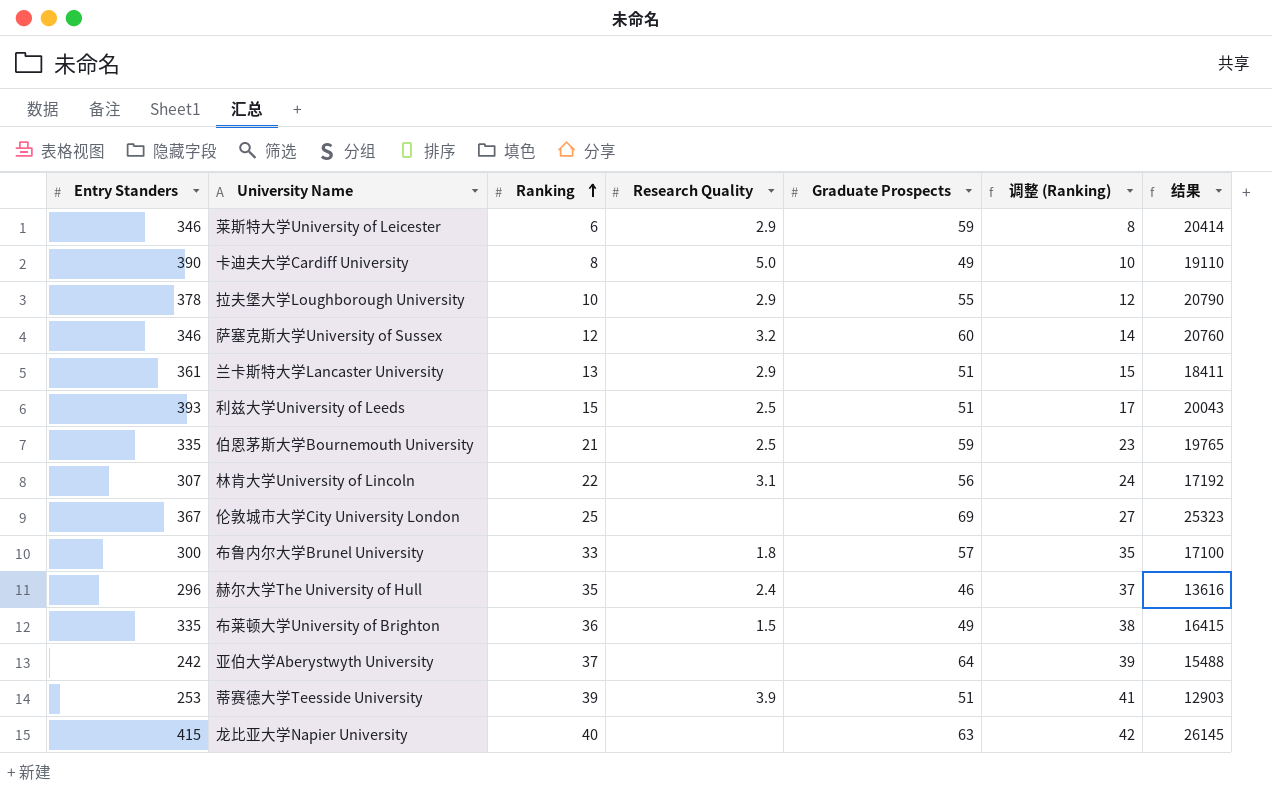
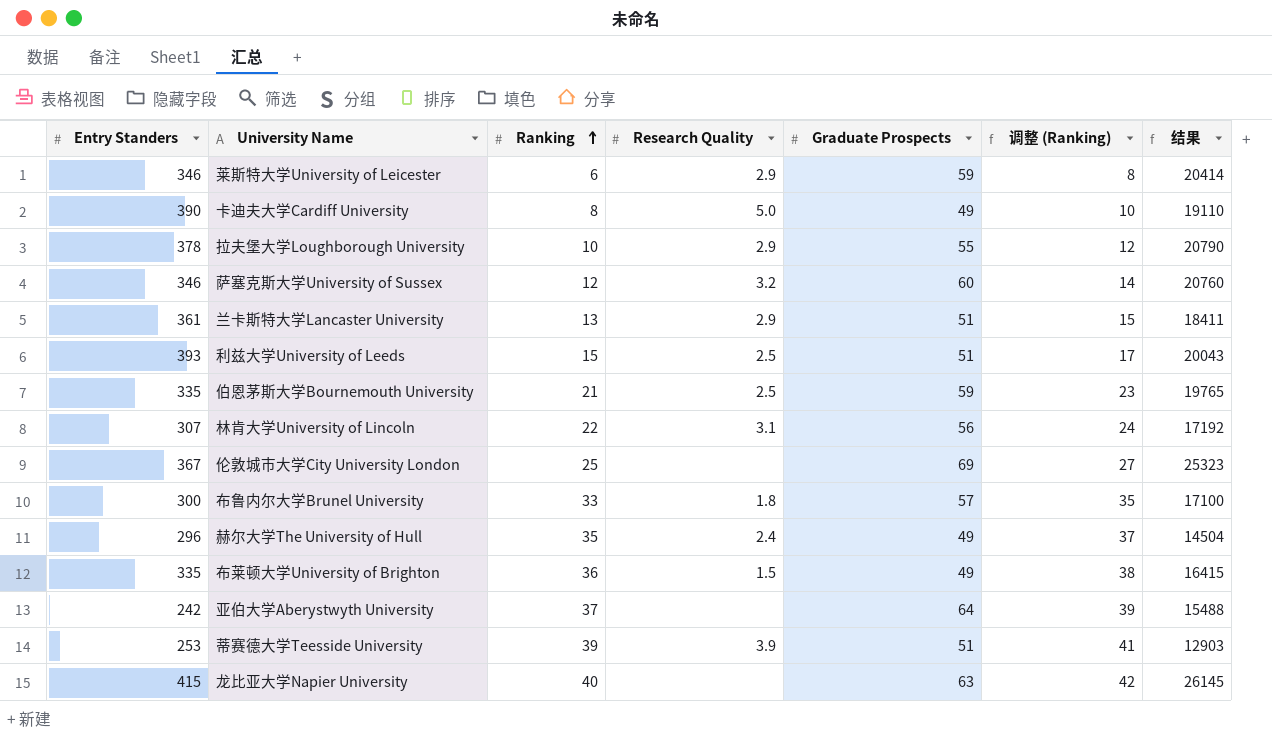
赫尔大学The University of Hull | Graduate Prospects: 46 -> 49
赫尔大学The University of Hull | 结果: 13616 -> 14504

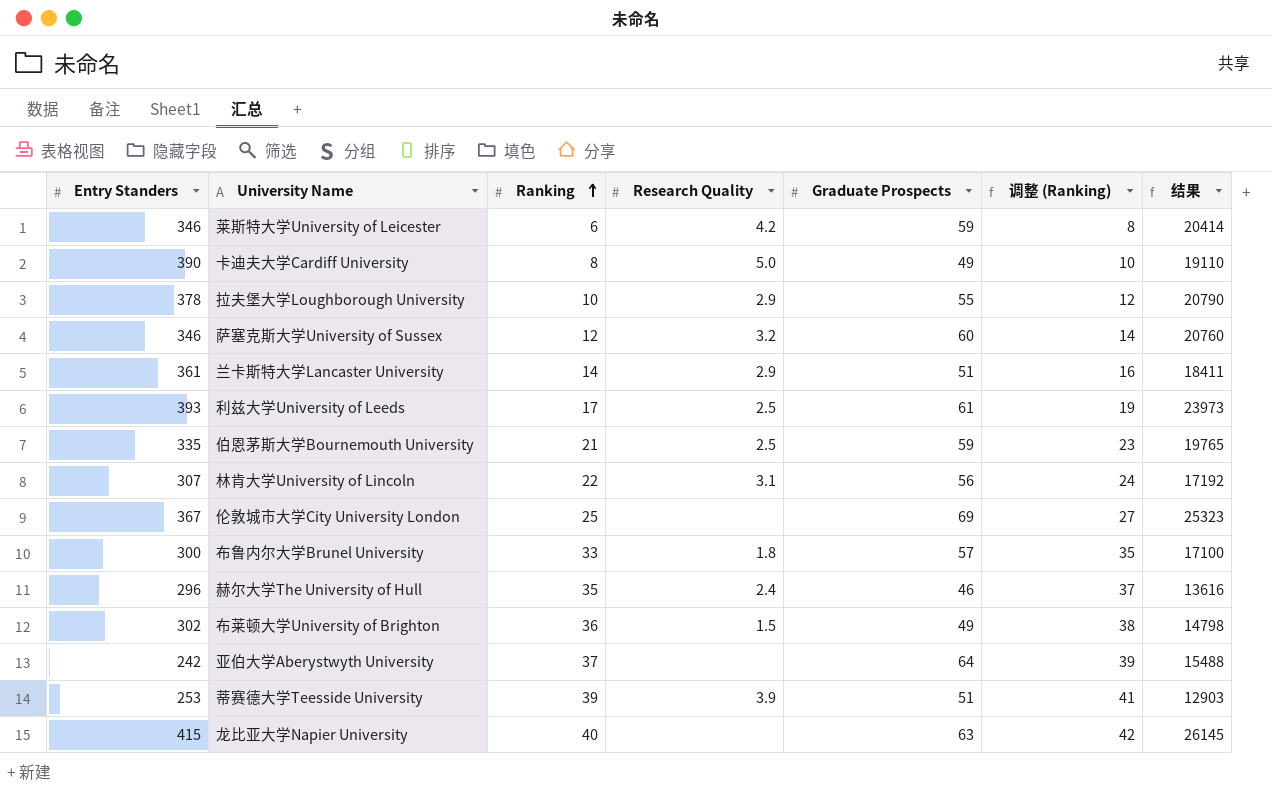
莱斯特大学University of Leicester | Research Quality: 2.9 -> 4.2
兰卡斯特大学Lancaster University | Ranking: 13 -> 14
兰卡斯特大学Lancaster University | 调整 (Ranking): 15 -> 16
利兹大学University of Leeds | Ranking: 15 -> 17
利兹大学University of Leeds | Graduate Prospects: 51 -> 61
利兹大学University of Leeds | 调整 (Ranking): 17 -> 19
利兹大学University of Leeds | 结果: 20043 -> 23973
赫尔大学The University of Hull | Graduate Prospects: 49 -> 46
赫尔大学The University of Hull | 结果: 14504 -> 13616
布莱顿大学University of Brighton | Entry Standers: 335 -> 302
布莱顿大学University of Brighton | 结果: 16415 -> 14798

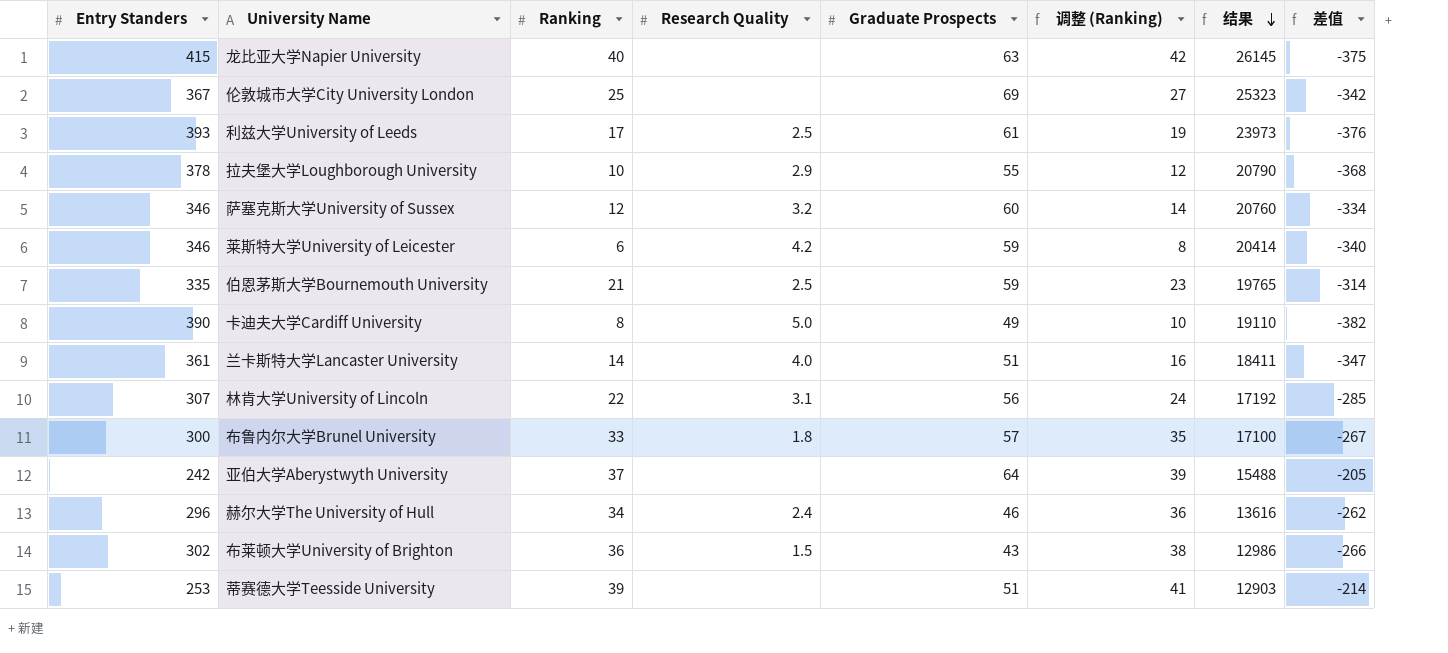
row order: Ranking ascending -> 结果 descending
column 差值 | formula: none -> [Ranking] - [Entry Standers]
兰卡斯特大学Lancaster University | Research Quality: 2.9 -> 4.0
赫尔大学The University of Hull | Ranking: 35 -> 34
赫尔大学The University of Hull | 调整 (Ranking): 37 -> 36
布莱顿大学University of Brighton | Graduate Prospects: 49 -> 43
布莱顿大学University of Brighton | 结果: 14798 -> 12986
蒂赛德大学Teesside University | Research Quality: 3.9 -> none

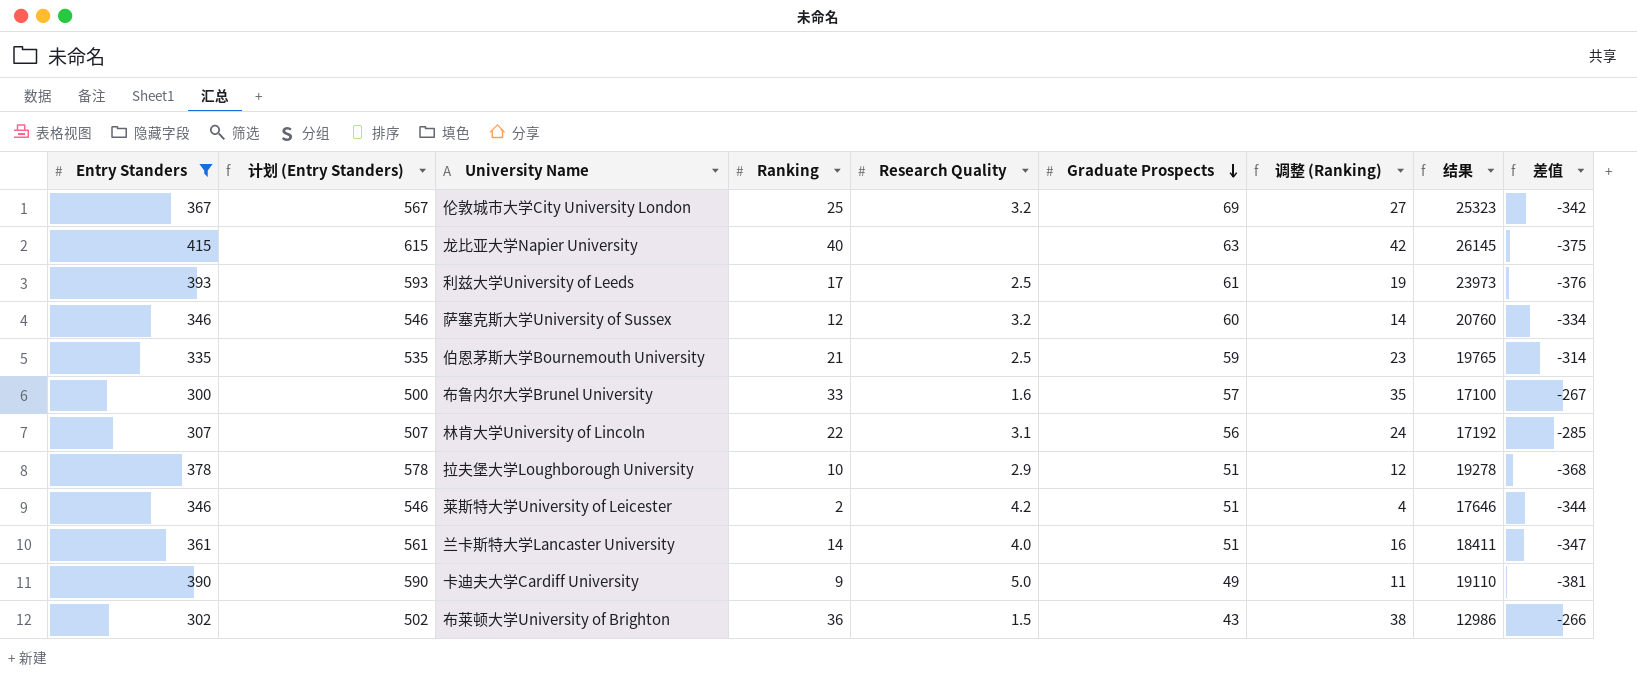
filter: none -> Entry Standers >= 300
row order: 结果 descending -> Graduate Prospects descending
column 计划 (Entry Standers) | formula: none -> [Entry Standers] + 200
伦敦城市大学City University London | Research Quality: none -> 3.2
布鲁内尔大学Brunel University | Research Quality: 1.8 -> 1.6
拉夫堡大学Loughborough University | Graduate Prospects: 55 -> 51
拉夫堡大学Loughborough University | 结果: 20790 -> 19278
莱斯特大学University of Leicester | Ranking: 6 -> 2
莱斯特大学University of Leicester | Graduate Prospects: 59 -> 51
莱斯特大学University of Leicester | 调整 (Ranking): 8 -> 4
莱斯特大学University of Leicester | 结果: 20414 -> 17646
莱斯特大学University of Leicester | 差值: -340 -> -344
卡迪夫大学Cardiff University | Ranking: 8 -> 9
卡迪夫大学Cardiff University | 调整 (Ranking): 10 -> 11
卡迪夫大学Cardiff University | 差值: -382 -> -381

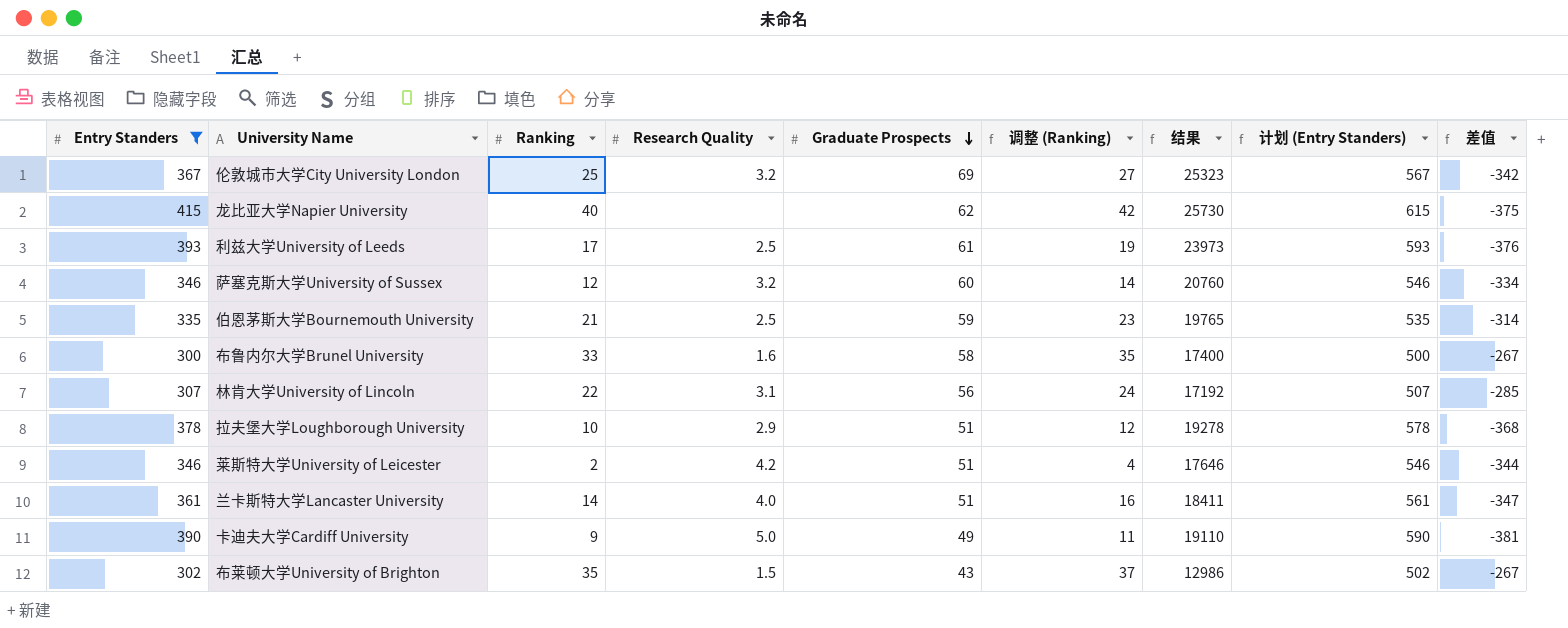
column 计划 (Entry Standers) | position: 2 -> 8
龙比亚大学Napier University | Graduate Prospects: 63 -> 62
龙比亚大学Napier University | 结果: 26145 -> 25730
布鲁内尔大学Brunel University | Graduate Prospects: 57 -> 58
布鲁内尔大学Brunel University | 结果: 17100 -> 17400
布莱顿大学University of Brighton | Ranking: 36 -> 35
布莱顿大学University of Brighton | 调整 (Ranking): 38 -> 37
布莱顿大学University of Brighton | 差值: -266 -> -267

